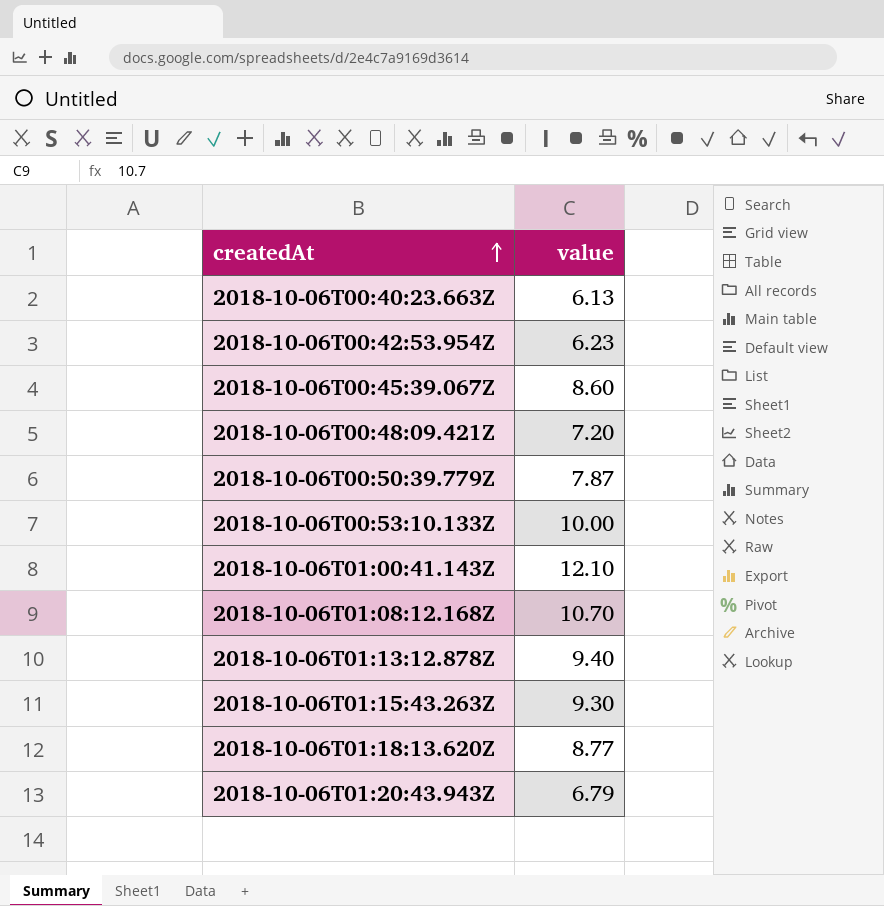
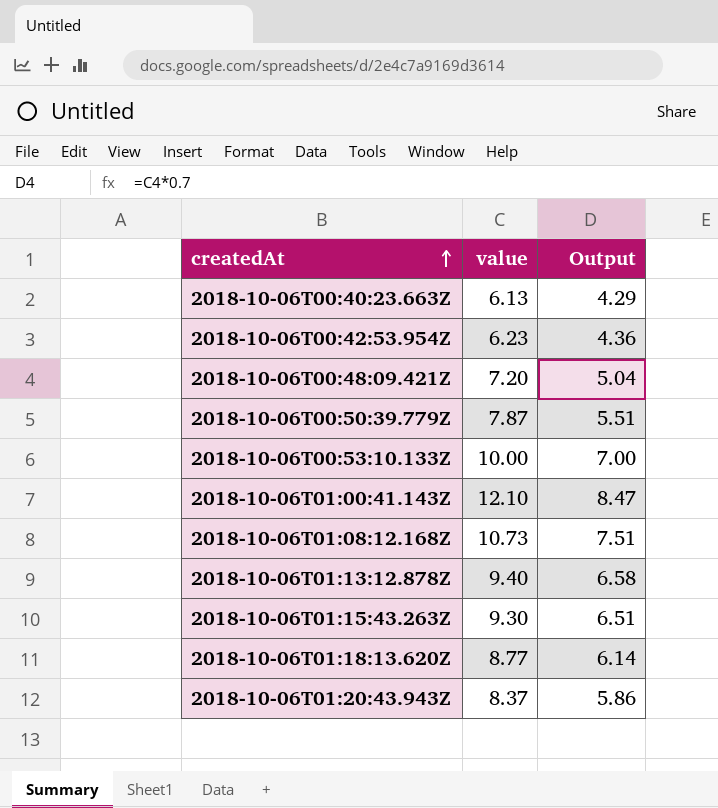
column Output | formula: none -> [value] * 0.7
row 2018-10-06T00:45:39.067Z: 8.60 -> none
2018-10-06T01:08:12.168Z | value: 10.70 -> 10.73
2018-10-06T01:20:43.943Z | value: 6.79 -> 8.37

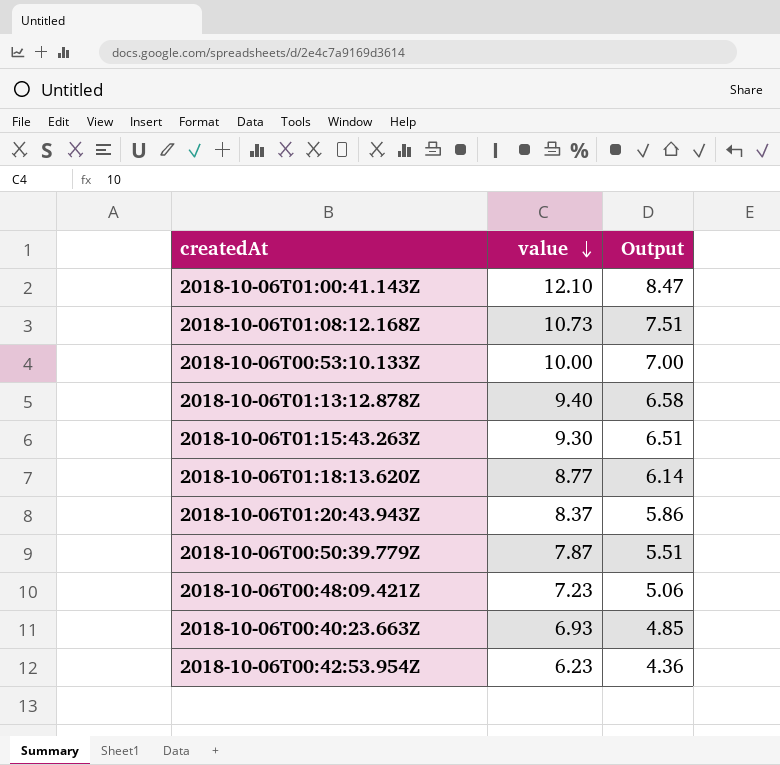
row order: createdAt ascending -> value descending
2018-10-06T00:48:09.421Z | value: 7.20 -> 7.23
2018-10-06T00:48:09.421Z | Output: 5.04 -> 5.06
2018-10-06T00:40:23.663Z | value: 6.13 -> 6.93
2018-10-06T00:40:23.663Z | Output: 4.29 -> 4.85

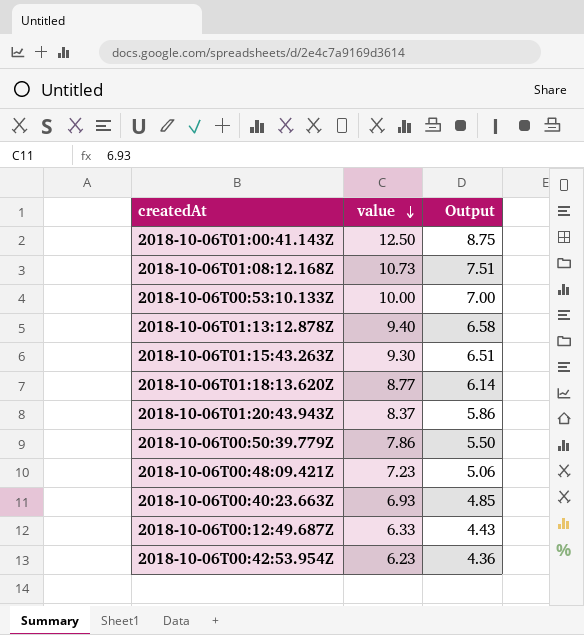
2018-10-06T01:00:41.143Z | value: 12.10 -> 12.50
2018-10-06T01:00:41.143Z | Output: 8.47 -> 8.75
2018-10-06T00:50:39.779Z | value: 7.87 -> 7.86
2018-10-06T00:50:39.779Z | Output: 5.51 -> 5.50
row 2018-10-06T00:12:49.687Z: none -> 6.33 | 4.43

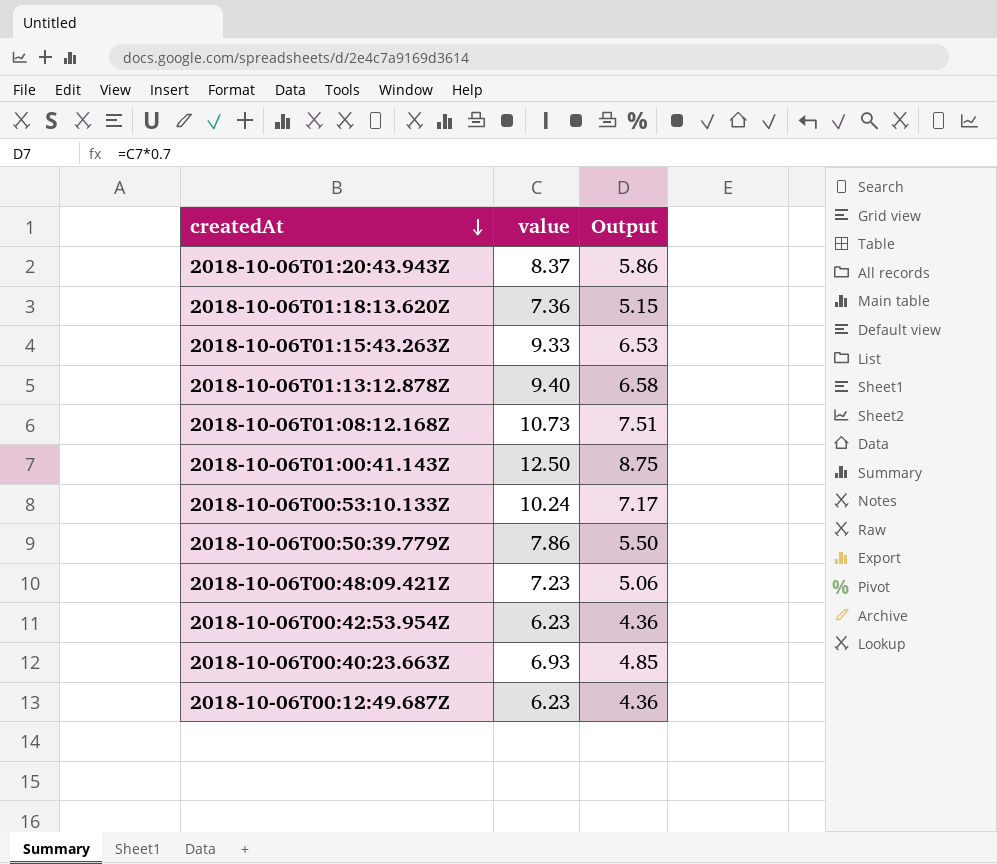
row order: value descending -> createdAt descending
2018-10-06T01:18:13.620Z | value: 8.77 -> 7.36
2018-10-06T01:18:13.620Z | Output: 6.14 -> 5.15
2018-10-06T01:15:43.263Z | value: 9.30 -> 9.33
2018-10-06T01:15:43.263Z | Output: 6.51 -> 6.53
2018-10-06T00:53:10.133Z | value: 10.00 -> 10.24
2018-10-06T00:53:10.133Z | Output: 7.00 -> 7.17
2018-10-06T00:12:49.687Z | value: 6.33 -> 6.23
2018-10-06T00:12:49.687Z | Output: 4.43 -> 4.36

